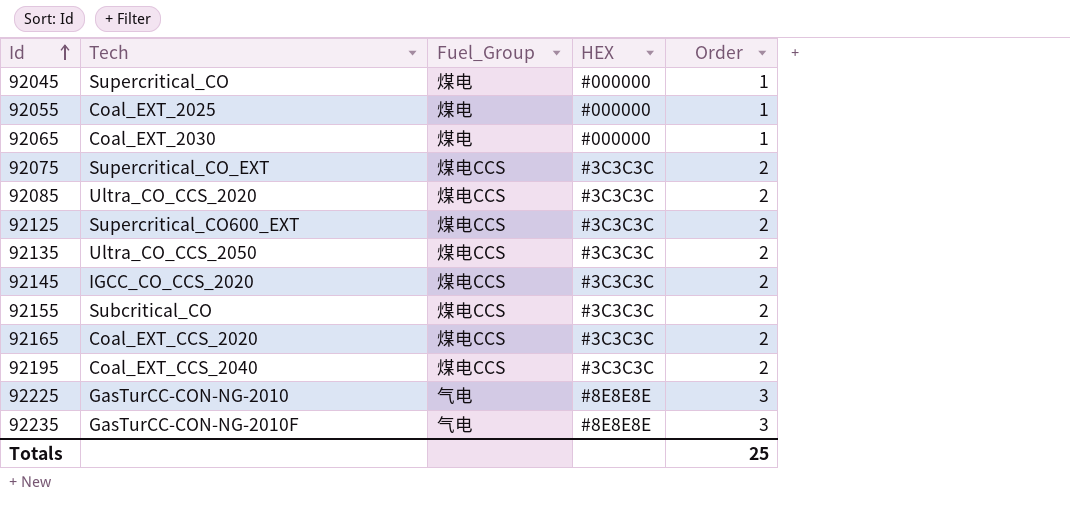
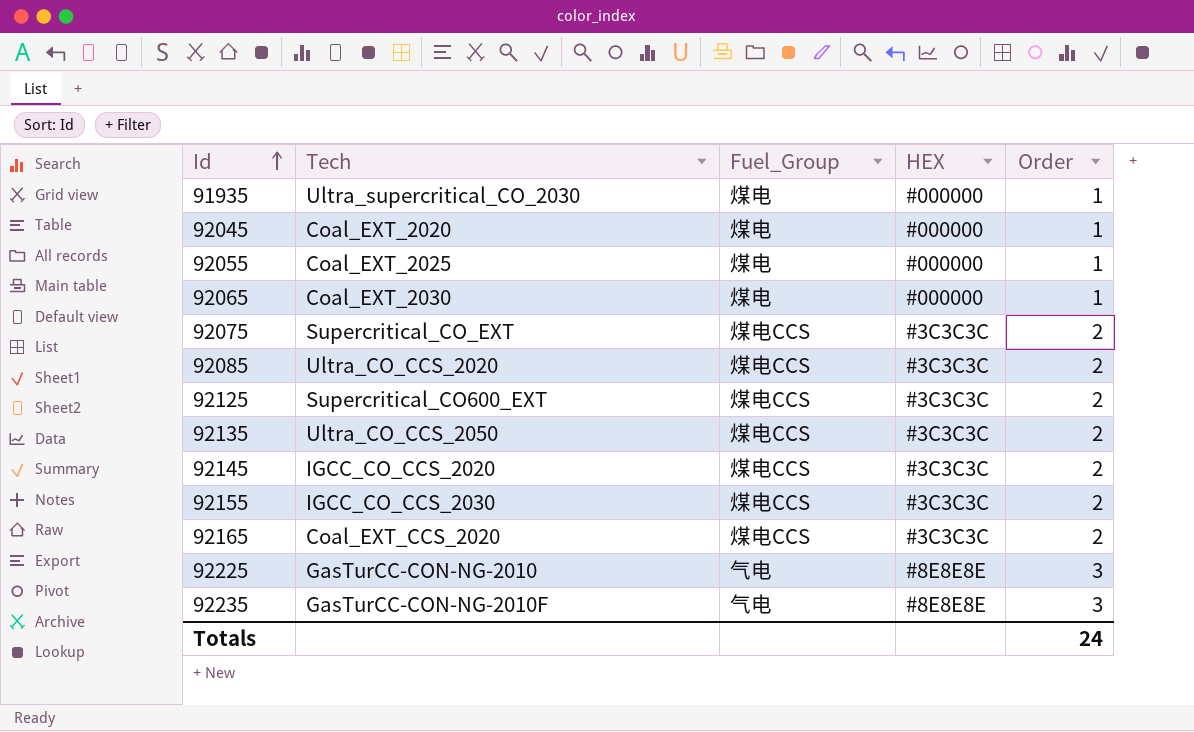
row 92195: Coal_EXT_CCS_2040 | 煤电CCS | #3C3C3C | 2 -> none
row 91935: none -> Ultra_supercritical_CO_2030 | 煤电 | #000000 | 1
92045 | Tech: Supercritical_CO -> Coal_EXT_2020
92155 | Tech: Subcritical_CO -> IGCC_CO_CCS_2030
Totals | Order: 25 -> 24

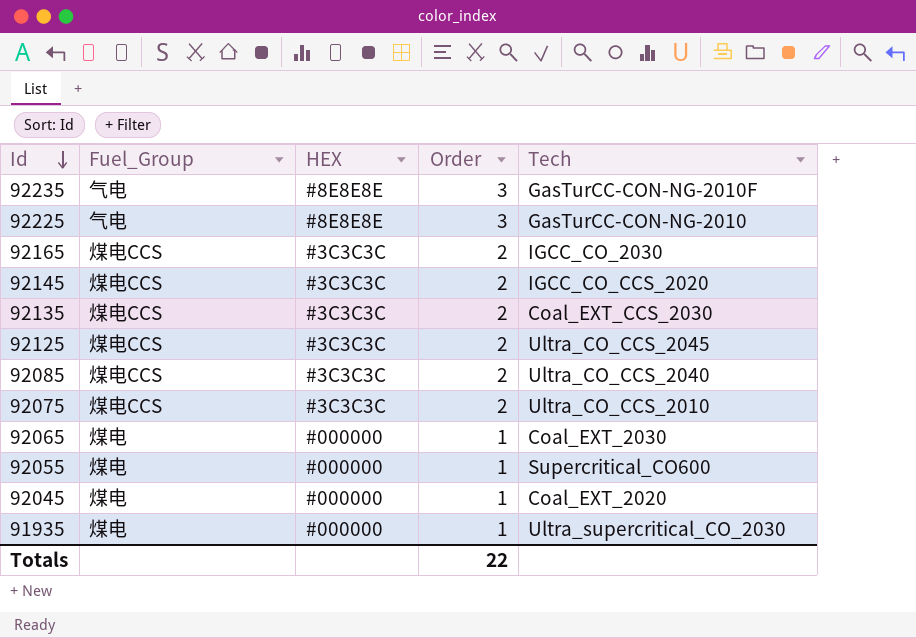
row order: Id ascending -> Id descending
column Tech | position: 2 -> 5
row 92155: IGCC_CO_CCS_2030 | 煤电CCS | #3C3C3C | 2 -> none
92165 | Tech: Coal_EXT_CCS_2020 -> IGCC_CO_2030
92135 | Tech: Ultra_CO_CCS_2050 -> Coal_EXT_CCS_2030
92125 | Tech: Supercritical_CO600_EXT -> Ultra_CO_CCS_2045
92085 | Tech: Ultra_CO_CCS_2020 -> Ultra_CO_CCS_2040
92075 | Tech: Supercritical_CO_EXT -> Ultra_CO_CCS_2010
92055 | Tech: Coal_EXT_2025 -> Supercritical_CO600
Totals | Order: 24 -> 22

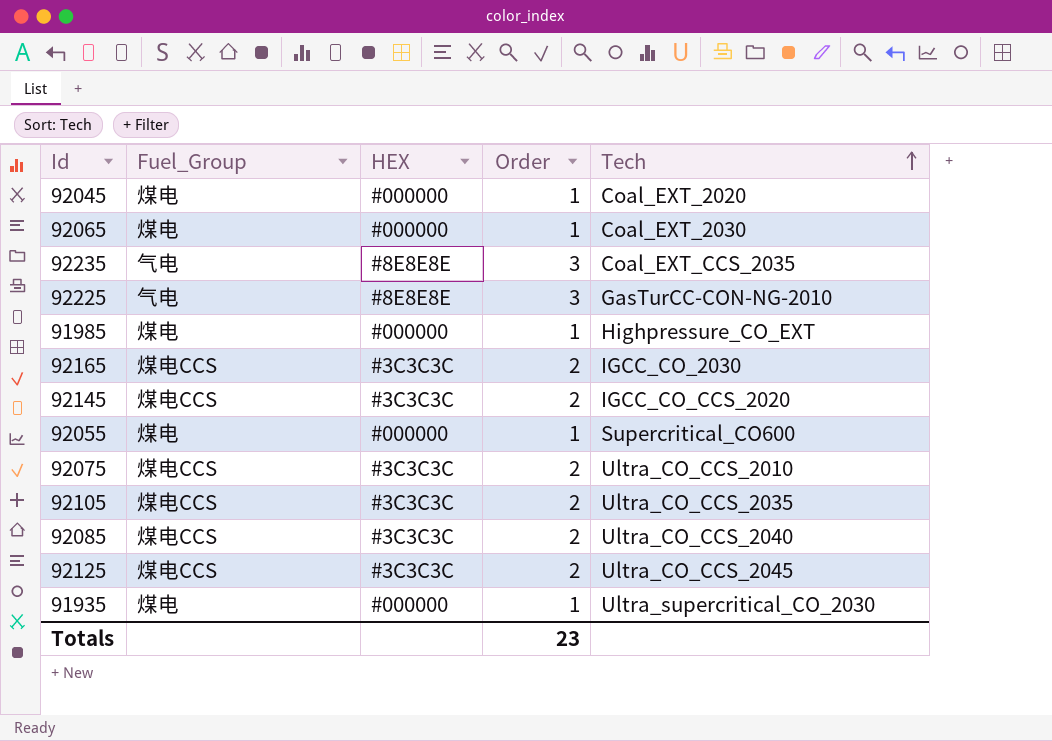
row order: Id descending -> Tech ascending
row 92135: 煤电CCS | #3C3C3C | 2 | Coal_EXT_CCS_2030 -> none
92235 | Tech: GasTurCC-CON-NG-2010F -> Coal_EXT_CCS_2035
row 91985: none -> 煤电 | #000000 | 1 | Highpressure_CO_EXT
row 92105: none -> 煤电CCS | #3C3C3C | 2 | Ultra_CO_CCS_2035
Totals | Order: 22 -> 23

